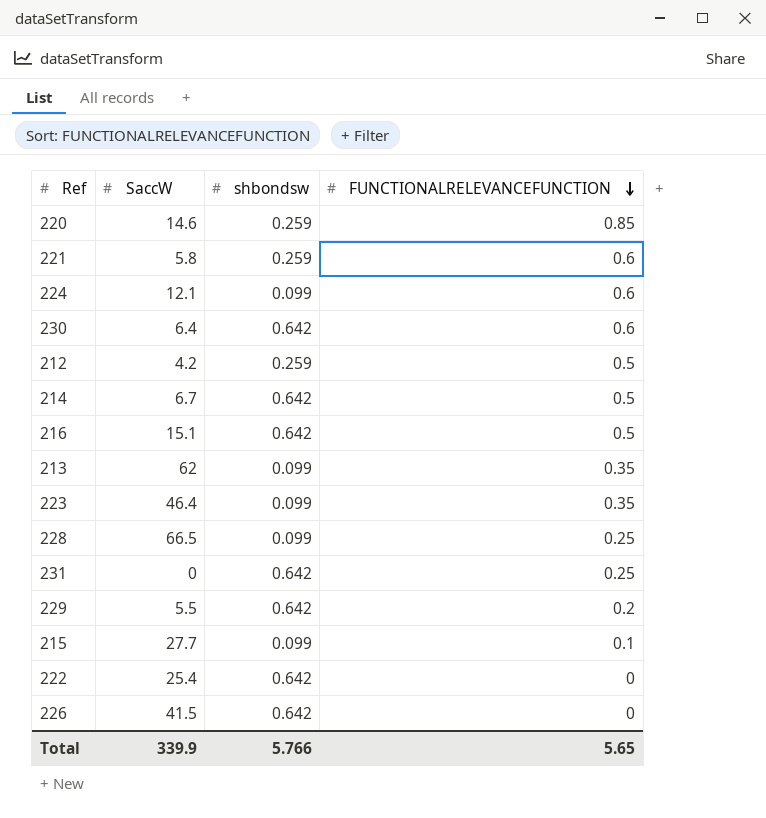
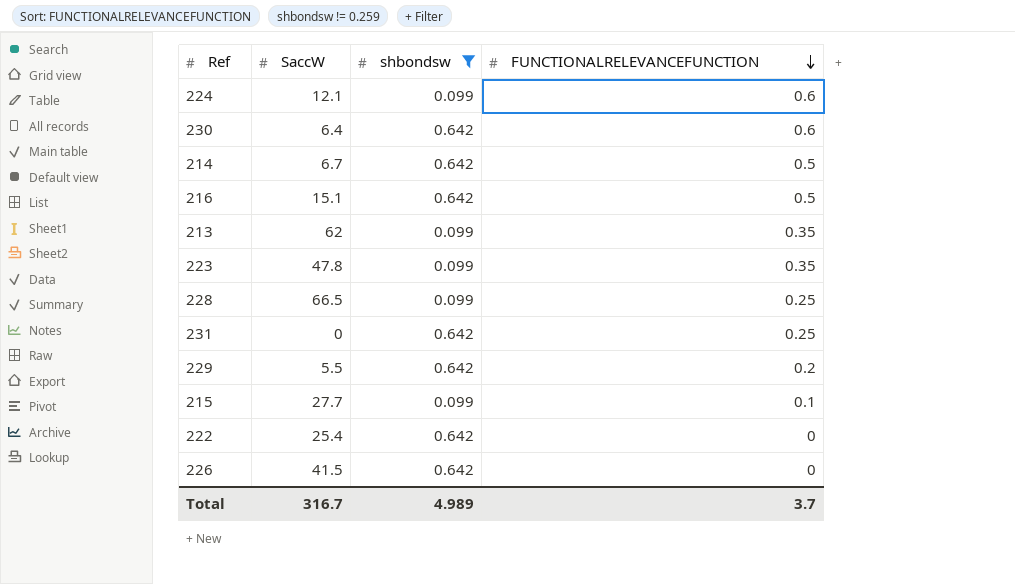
filter: none -> shbondsw != 0.259
223 | SaccW: 46.4 -> 47.8
Total | SaccW: 339.9 -> 316.7
Total | shbondsw: 5.766 -> 4.989
Total | FUNCTIONALRELEVANCEFUNCTION: 5.65 -> 3.7

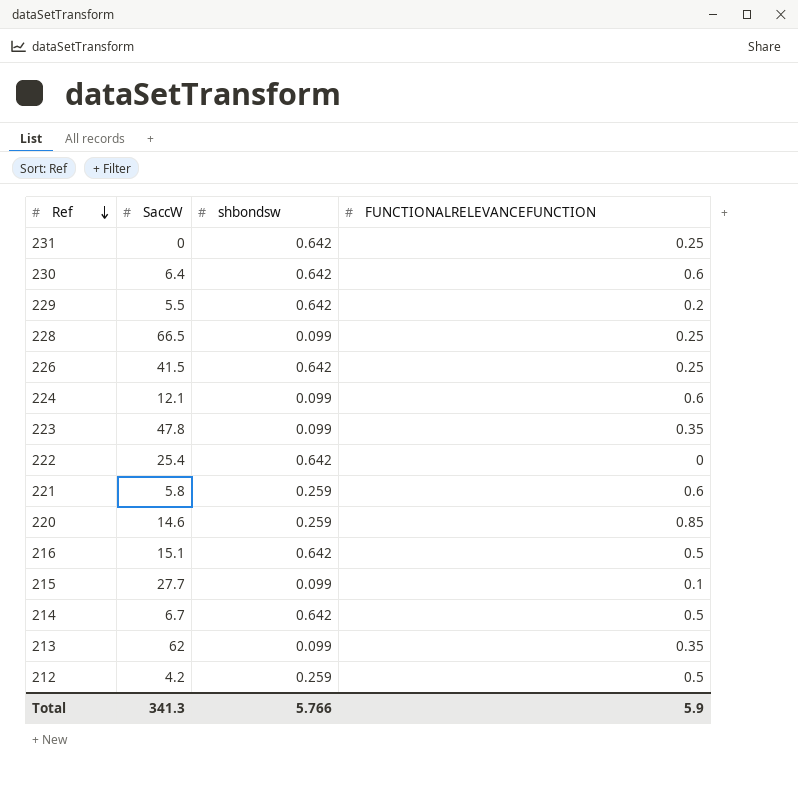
filter: shbondsw != 0.259 -> none
row order: FUNCTIONALRELEVANCEFUNCTION descending -> Ref descending
226 | FUNCTIONALRELEVANCEFUNCTION: 0 -> 0.25
Total | SaccW: 316.7 -> 341.3
Total | shbondsw: 4.989 -> 5.766
Total | FUNCTIONALRELEVANCEFUNCTION: 3.7 -> 5.9

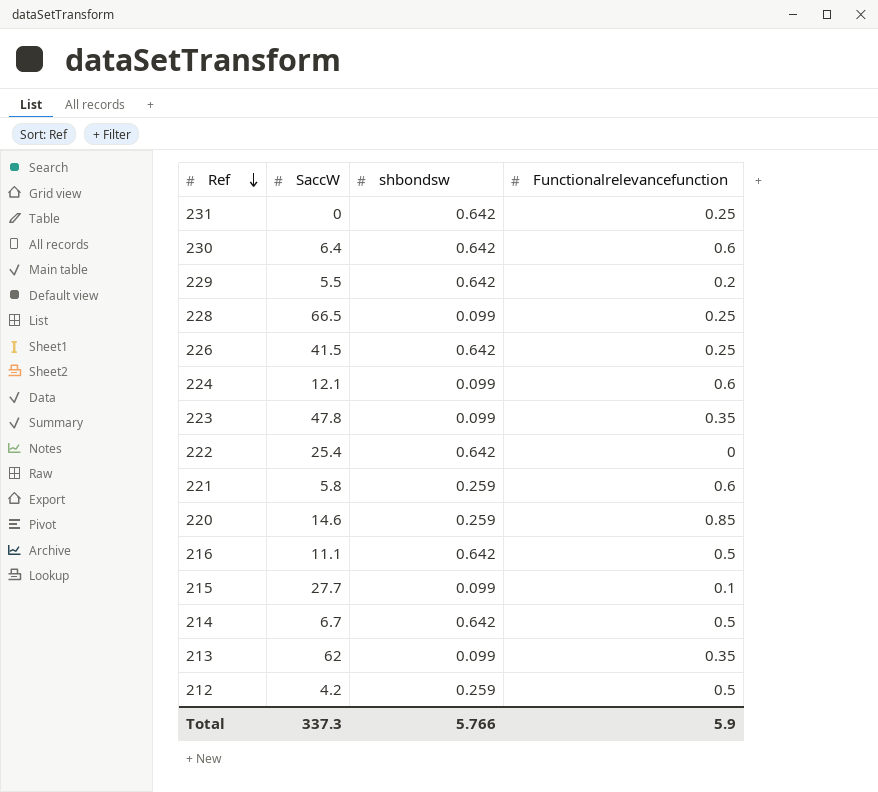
column name: FUNCTIONALRELEVANCEFUNCTION -> Functionalrelevancefunction
216 | SaccW: 15.1 -> 11.1
Total | SaccW: 341.3 -> 337.3

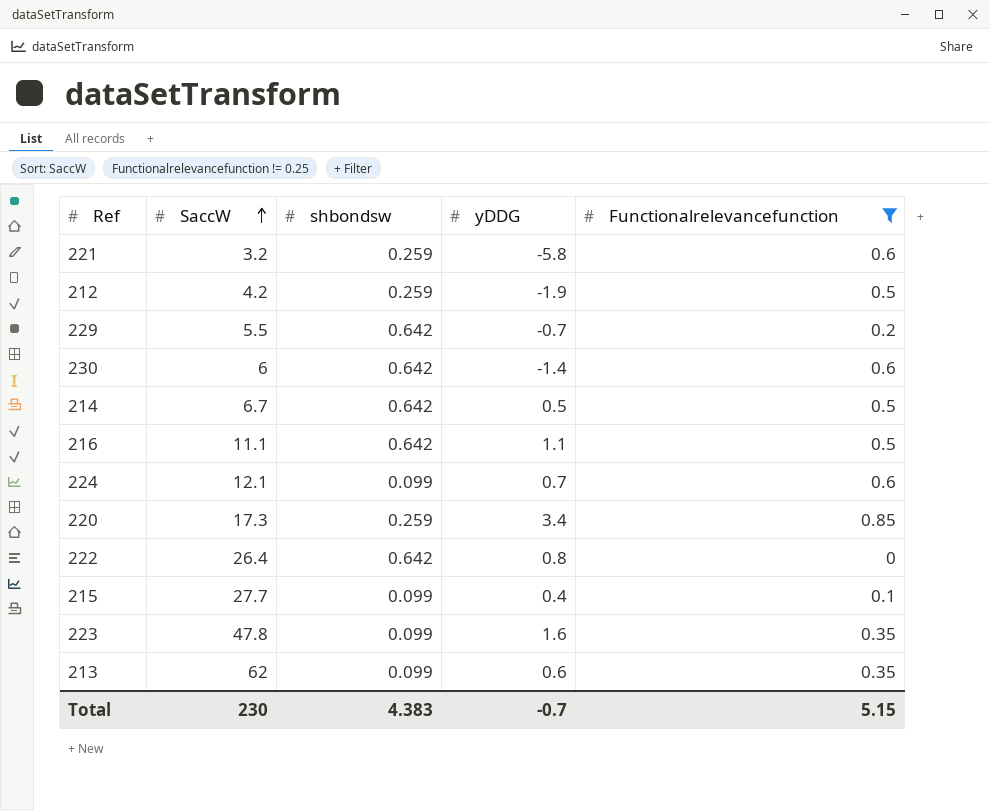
filter: none -> Functionalrelevancefunction != 0.25
row order: Ref descending -> SaccW ascending
column yDDG | position: none -> 4
221 | SaccW: 5.8 -> 3.2
230 | SaccW: 6.4 -> 6
220 | SaccW: 14.6 -> 17.3
222 | SaccW: 25.4 -> 26.4
Total | SaccW: 337.3 -> 230
Total | shbondsw: 5.766 -> 4.383
Total | Functionalrelevancefunction: 5.9 -> 5.15

